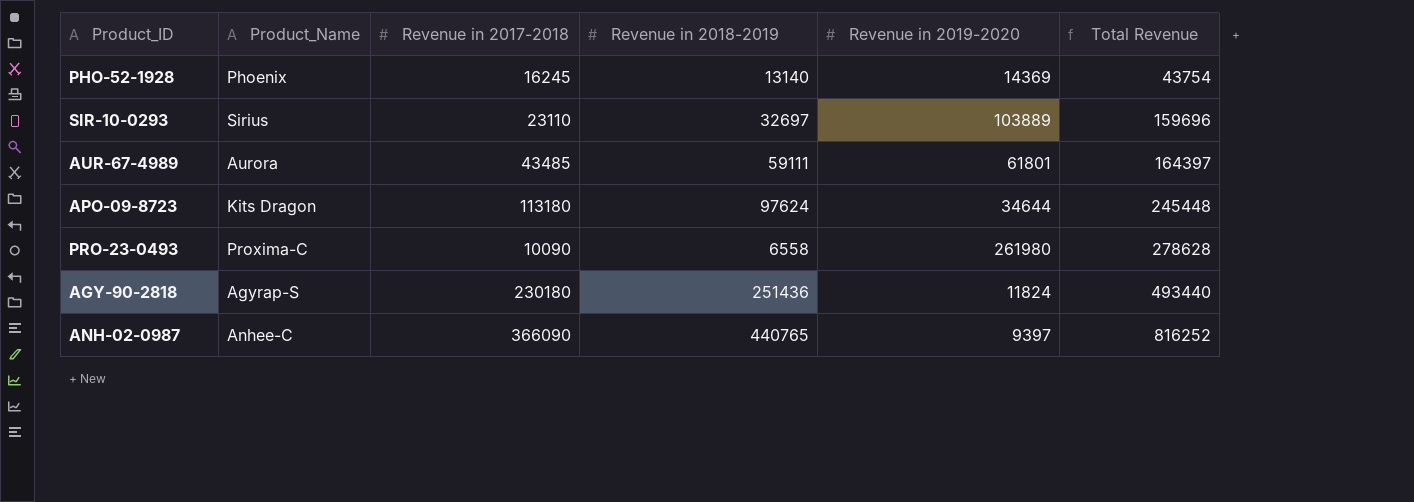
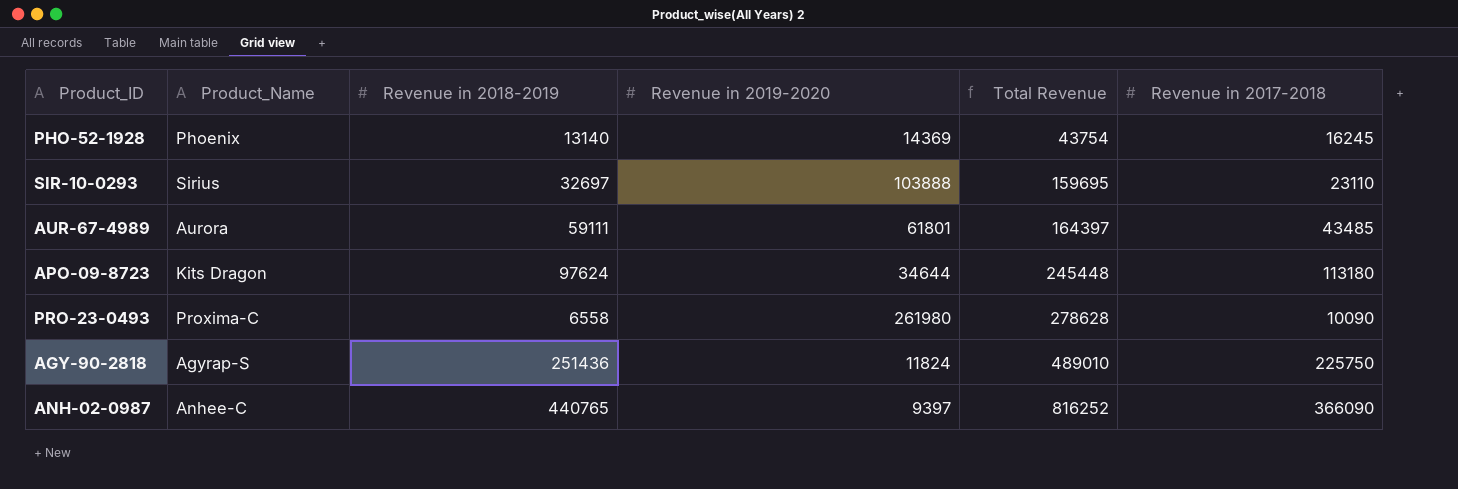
column Revenue in 2017-2018 | position: 3 -> 6
SIR-10-0293 | Revenue in 2019-2020: 103889 -> 103888
SIR-10-0293 | Total Revenue: 159696 -> 159695
AGY-90-2818 | Total Revenue: 493440 -> 489010
AGY-90-2818 | Revenue in 2017-2018: 230180 -> 225750

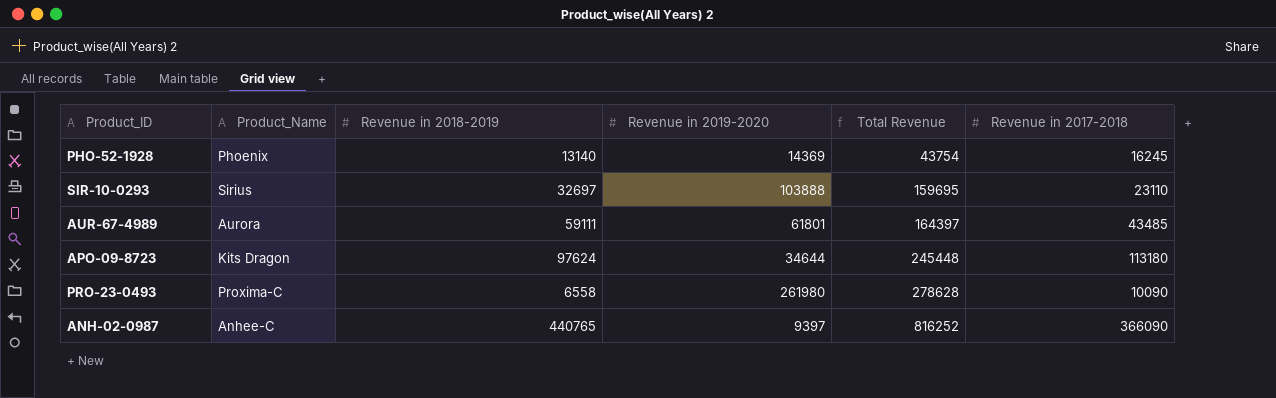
row AGY-90-2818: Agyrap-S | 251436 | 11824 | 489010 | 225750 -> none

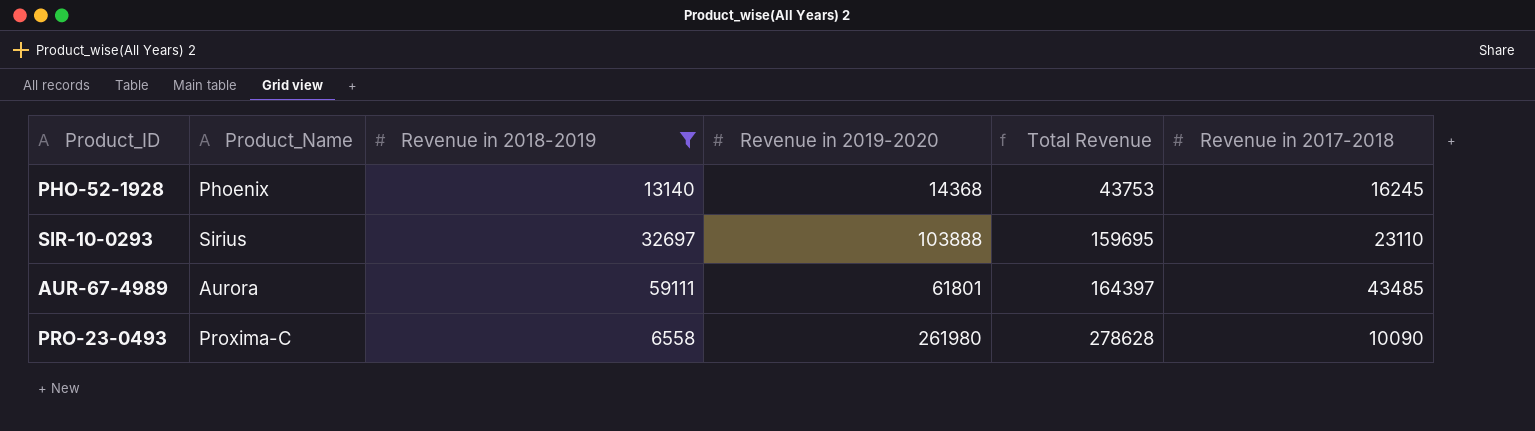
filter: none -> Revenue in 2018-2019 <= 59111
PHO-52-1928 | Revenue in 2019-2020: 14369 -> 14368
PHO-52-1928 | Total Revenue: 43754 -> 43753

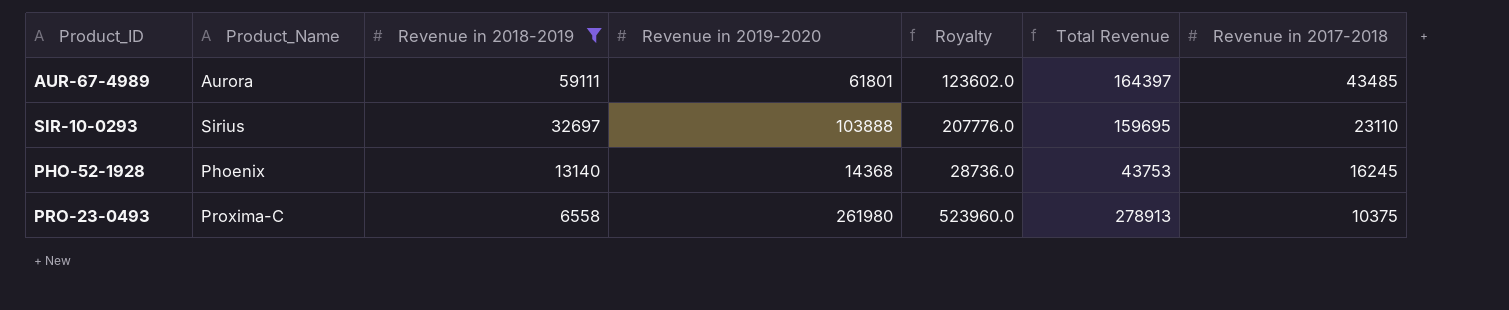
row order: Total Revenue ascending -> Revenue in 2018-2019 descending
column Royalty | formula: none -> [Revenue in 2019-2020] * 2
PRO-23-0493 | Total Revenue: 278628 -> 278913
PRO-23-0493 | Revenue in 2017-2018: 10090 -> 10375

